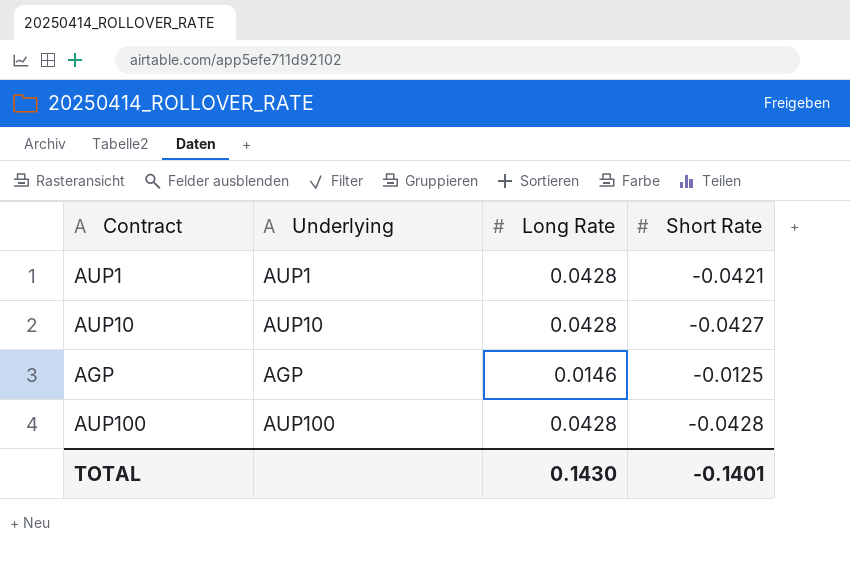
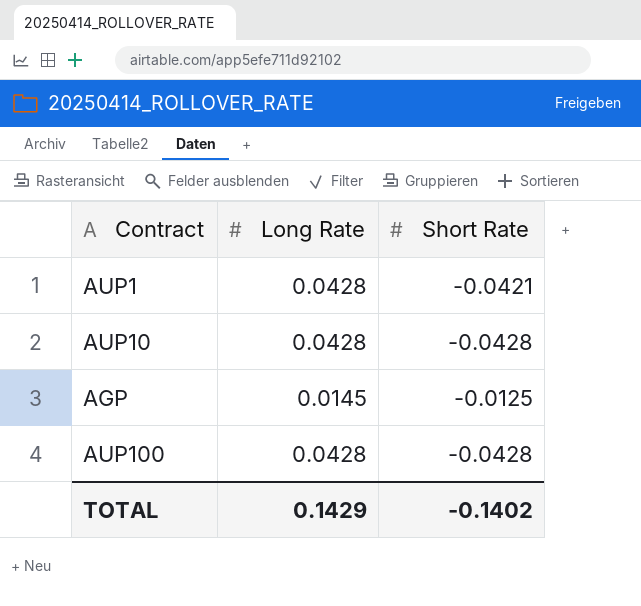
column Underlying | position: 2 -> none
AUP10 | Short Rate: -0.0427 -> -0.0428
AGP | Long Rate: 0.0146 -> 0.0145
TOTAL | Long Rate: 0.1430 -> 0.1429
TOTAL | Short Rate: -0.1401 -> -0.1402

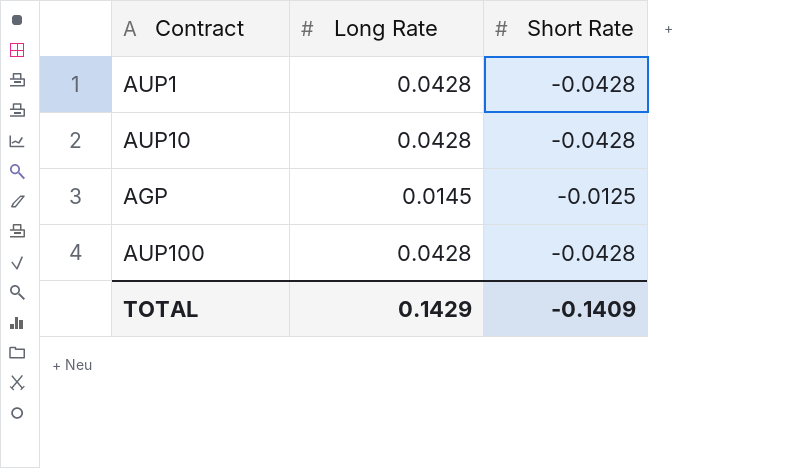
AUP1 | Short Rate: -0.0421 -> -0.0428
TOTAL | Short Rate: -0.1402 -> -0.1409

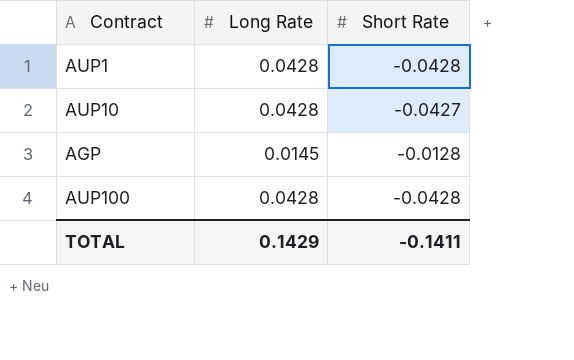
AUP10 | Short Rate: -0.0428 -> -0.0427
AGP | Short Rate: -0.0125 -> -0.0128
TOTAL | Short Rate: -0.1409 -> -0.1411

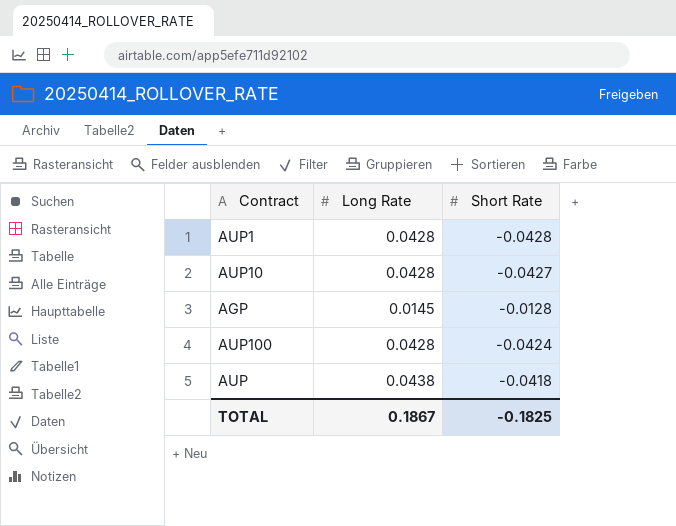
AUP100 | Short Rate: -0.0428 -> -0.0424
row AUP: none -> 0.0438 | -0.0418
TOTAL | Long Rate: 0.1429 -> 0.1867
TOTAL | Short Rate: -0.1411 -> -0.1825

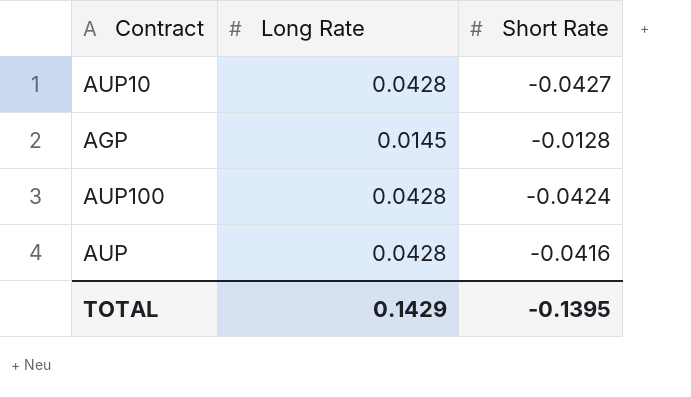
row AUP1: 0.0428 | -0.0428 -> none
AUP | Long Rate: 0.0438 -> 0.0428
AUP | Short Rate: -0.0418 -> -0.0416
TOTAL | Long Rate: 0.1867 -> 0.1429
TOTAL | Short Rate: -0.1825 -> -0.1395

